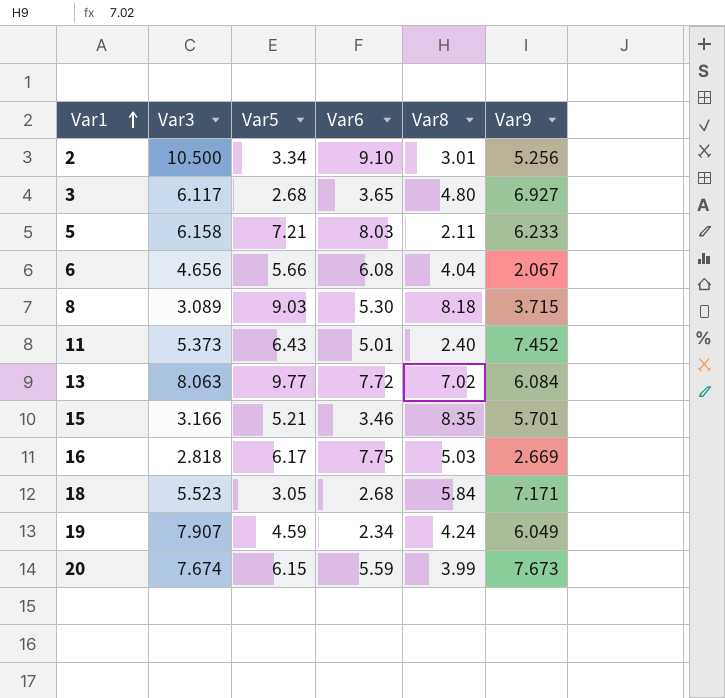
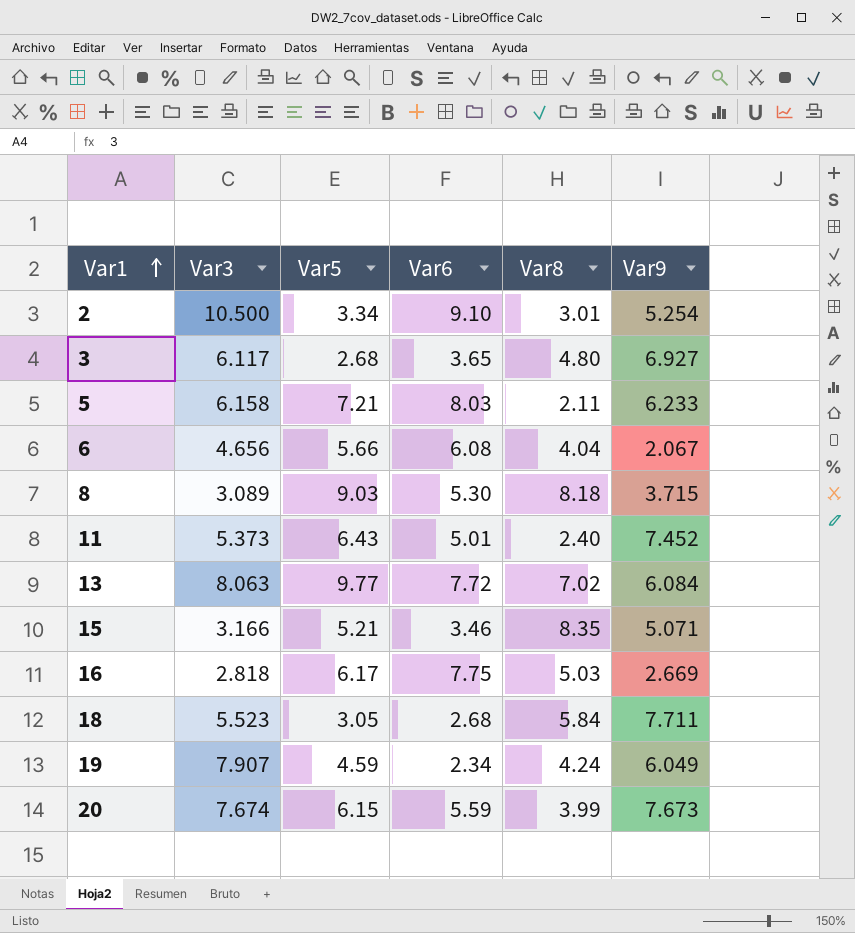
2 | Var9: 5.256 -> 5.254
15 | Var9: 5.701 -> 5.071
18 | Var9: 7.171 -> 7.711

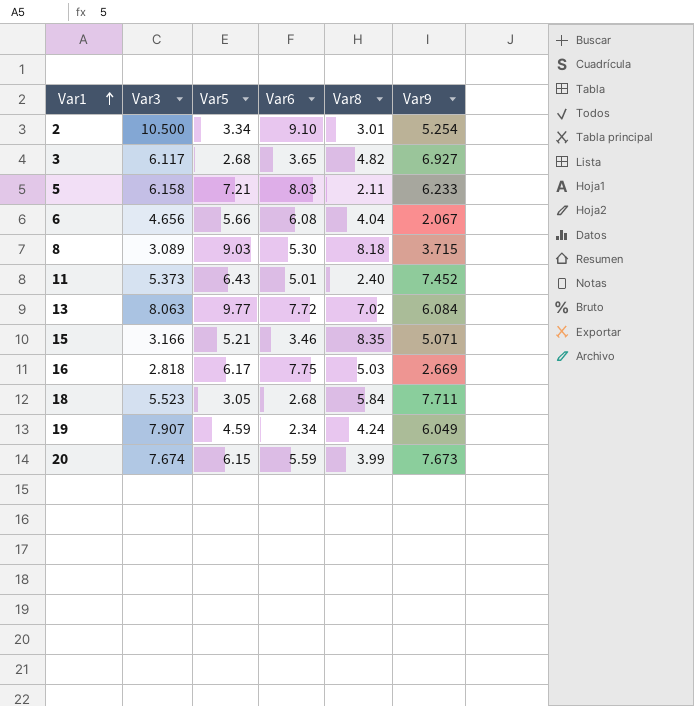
3 | Var8: 4.80 -> 4.82

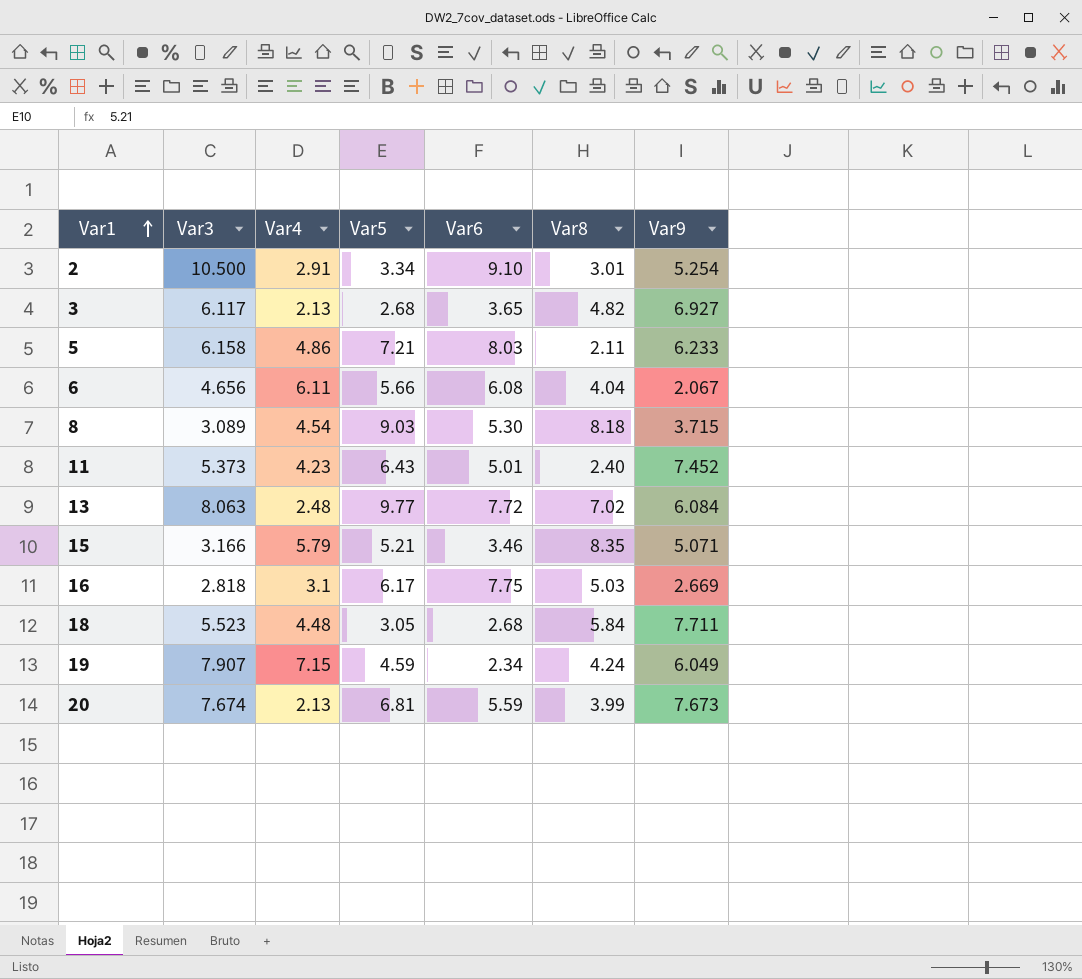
column Var4 | position: none -> 3
20 | Var5: 6.15 -> 6.81

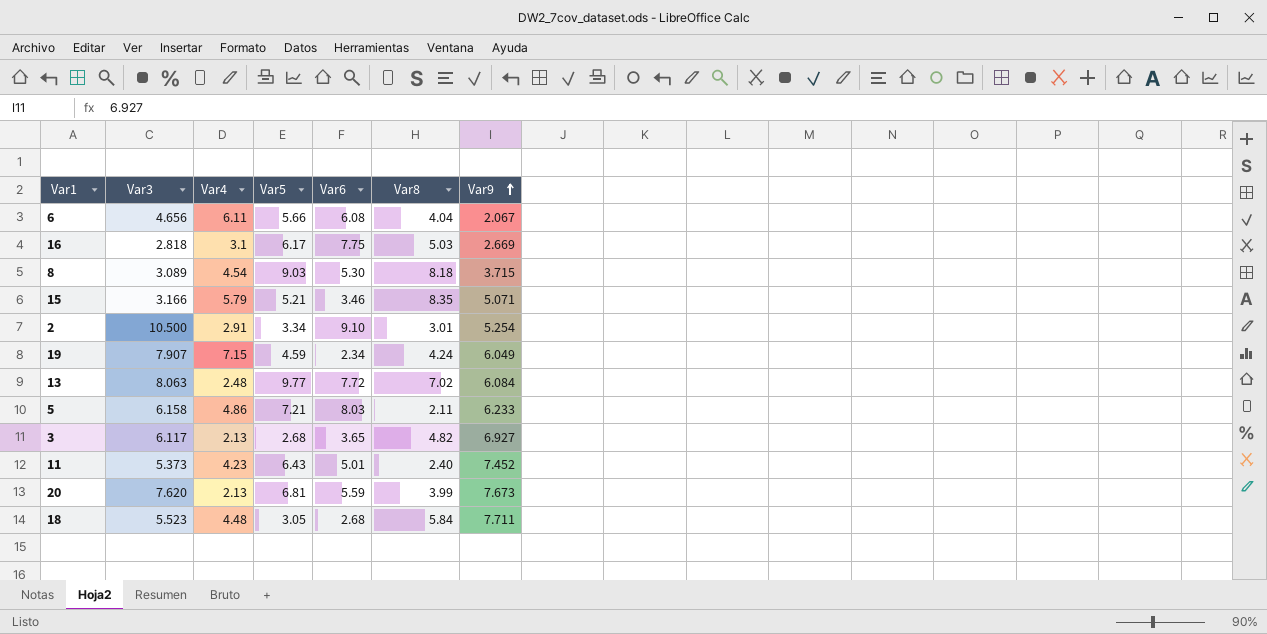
row order: Var1 ascending -> Var9 ascending
20 | Var3: 7.674 -> 7.620

